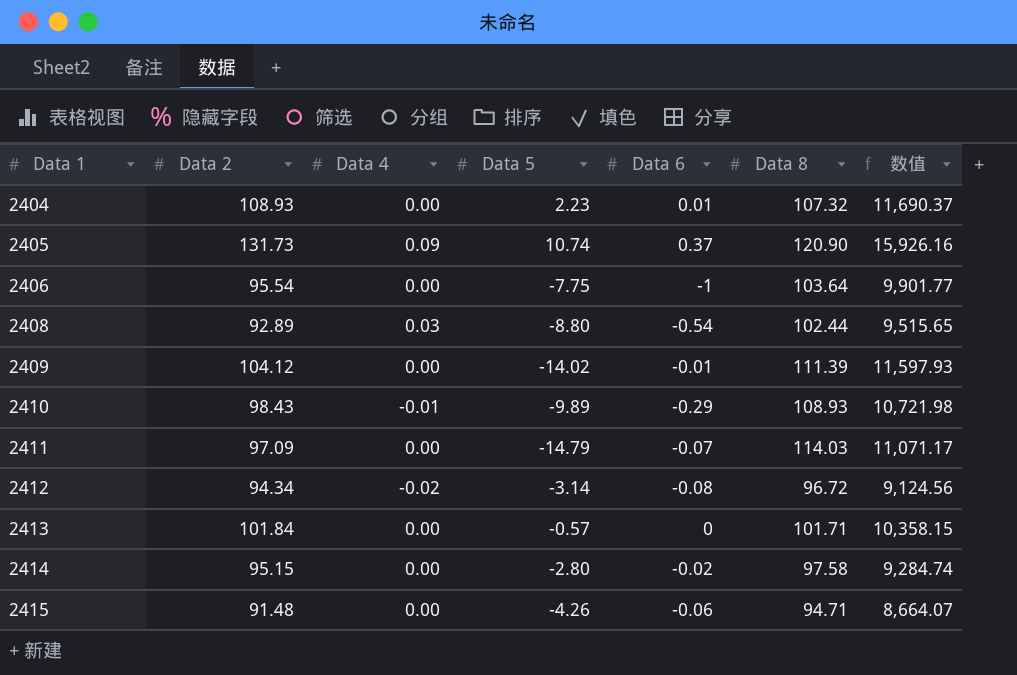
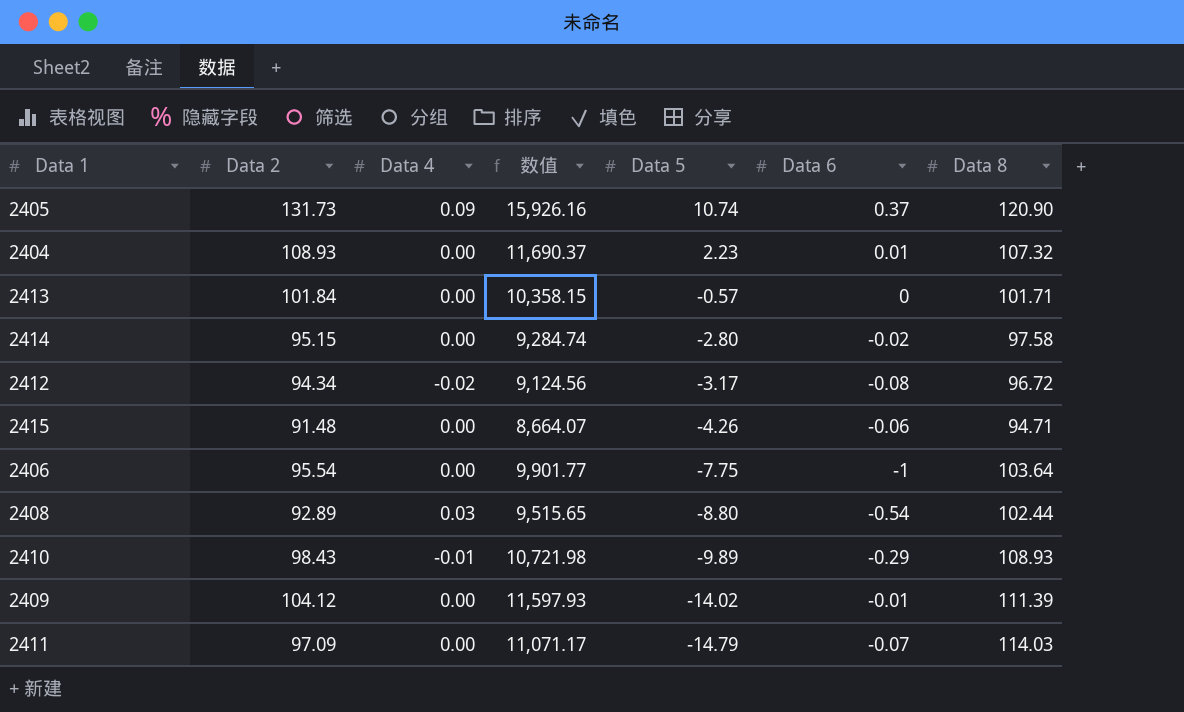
row order: Data 1 ascending -> Data 5 descending
column 数值 | position: 7 -> 4
2412 | Data 5: -3.14 -> -3.17

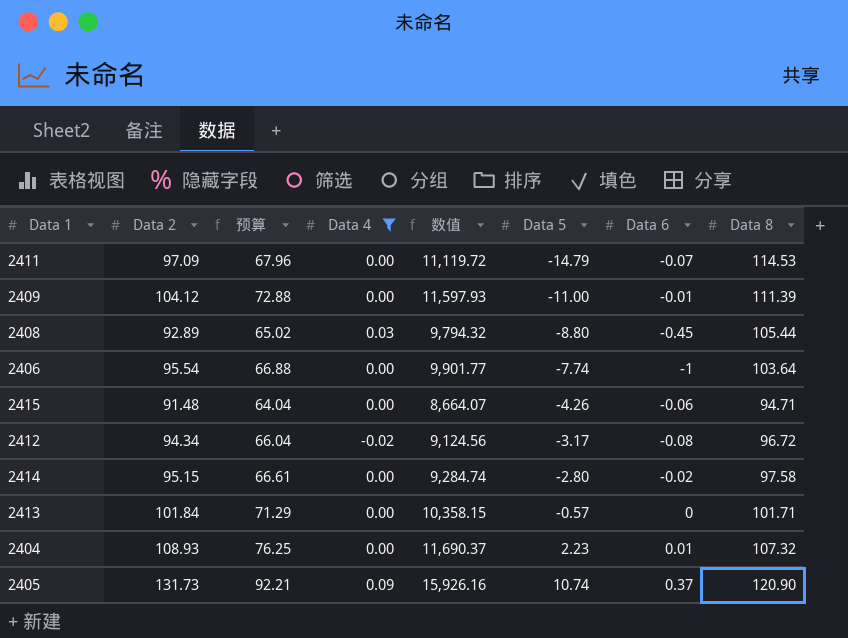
filter: none -> Data 4 != -0.01
row order: Data 5 descending -> Data 5 ascending
column 预算 | formula: none -> [Data 2] * 0.7
2411 | 数值: 11,071.17 -> 11,119.72
2411 | Data 8: 114.03 -> 114.53
2409 | Data 5: -14.02 -> -11.00
2408 | 数值: 9,515.65 -> 9,794.32
2408 | Data 6: -0.54 -> -0.45
2408 | Data 8: 102.44 -> 105.44
2406 | Data 5: -7.75 -> -7.74

